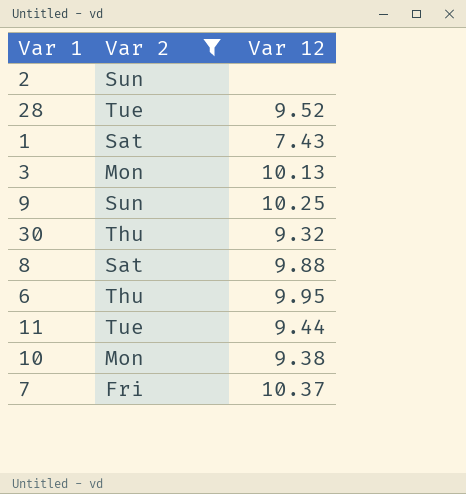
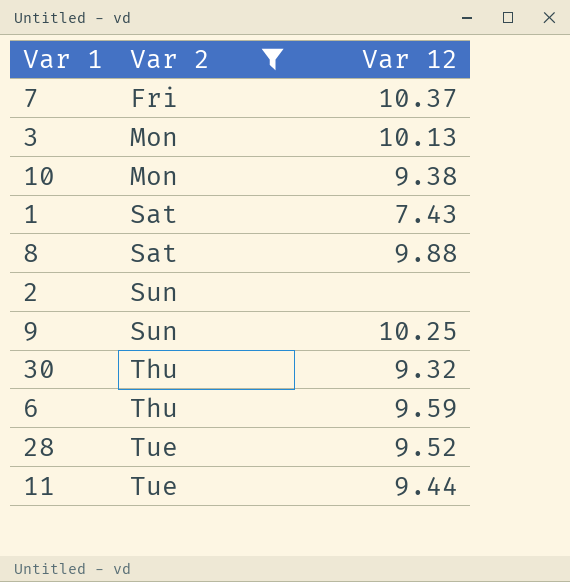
row order: none -> Var 2 ascending
6 | Var 12: 9.95 -> 9.59

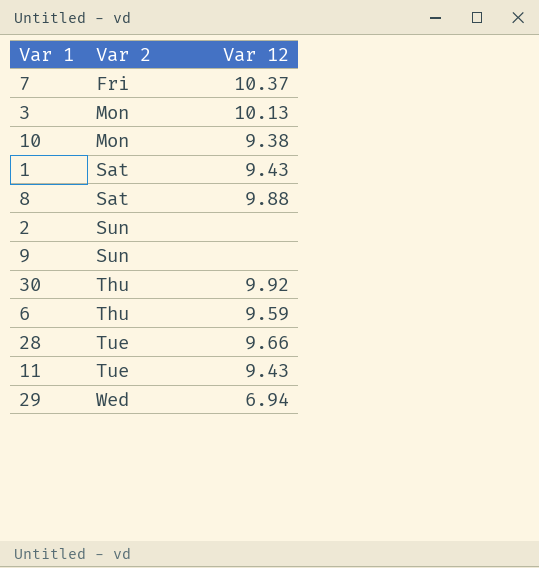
filter: Var 2 != Wed -> none
1 | Var 12: 7.43 -> 9.43
9 | Var 12: 10.25 -> none
30 | Var 12: 9.32 -> 9.92
28 | Var 12: 9.52 -> 9.66
11 | Var 12: 9.44 -> 9.43

